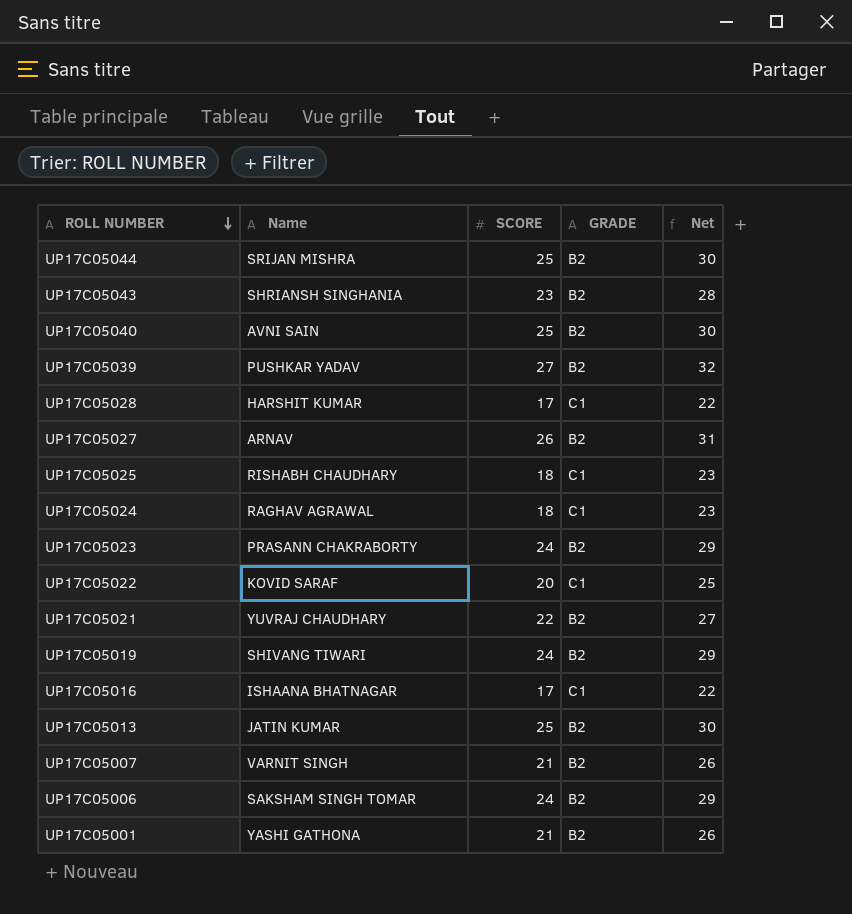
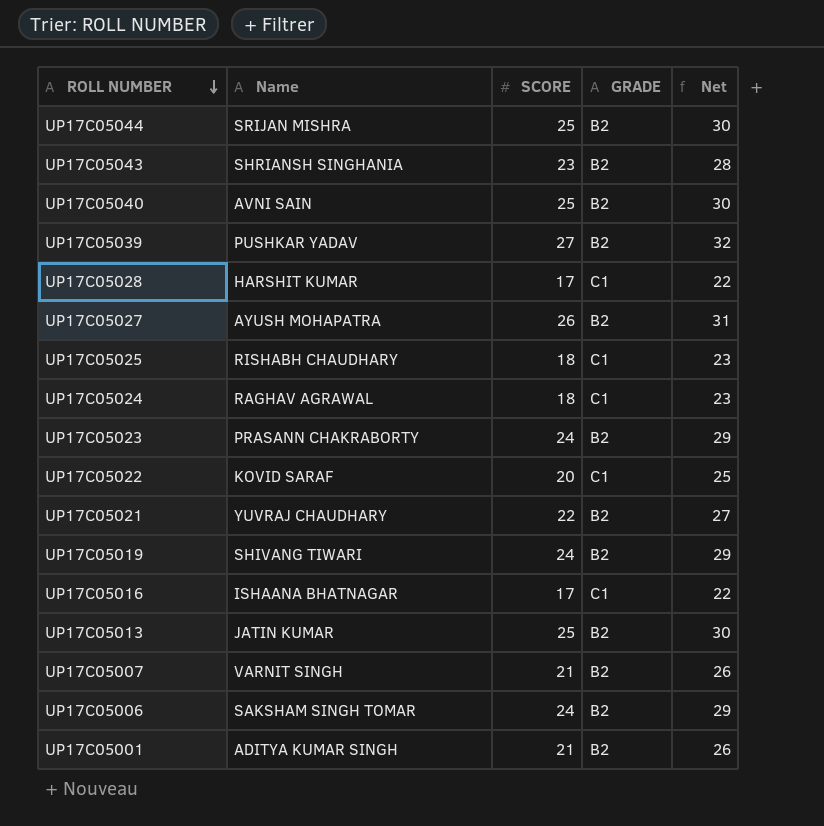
UP17C05027 | Name: ARNAV -> AYUSH MOHAPATRA
UP17C05001 | Name: YASHI GATHONA -> ADITYA KUMAR SINGH

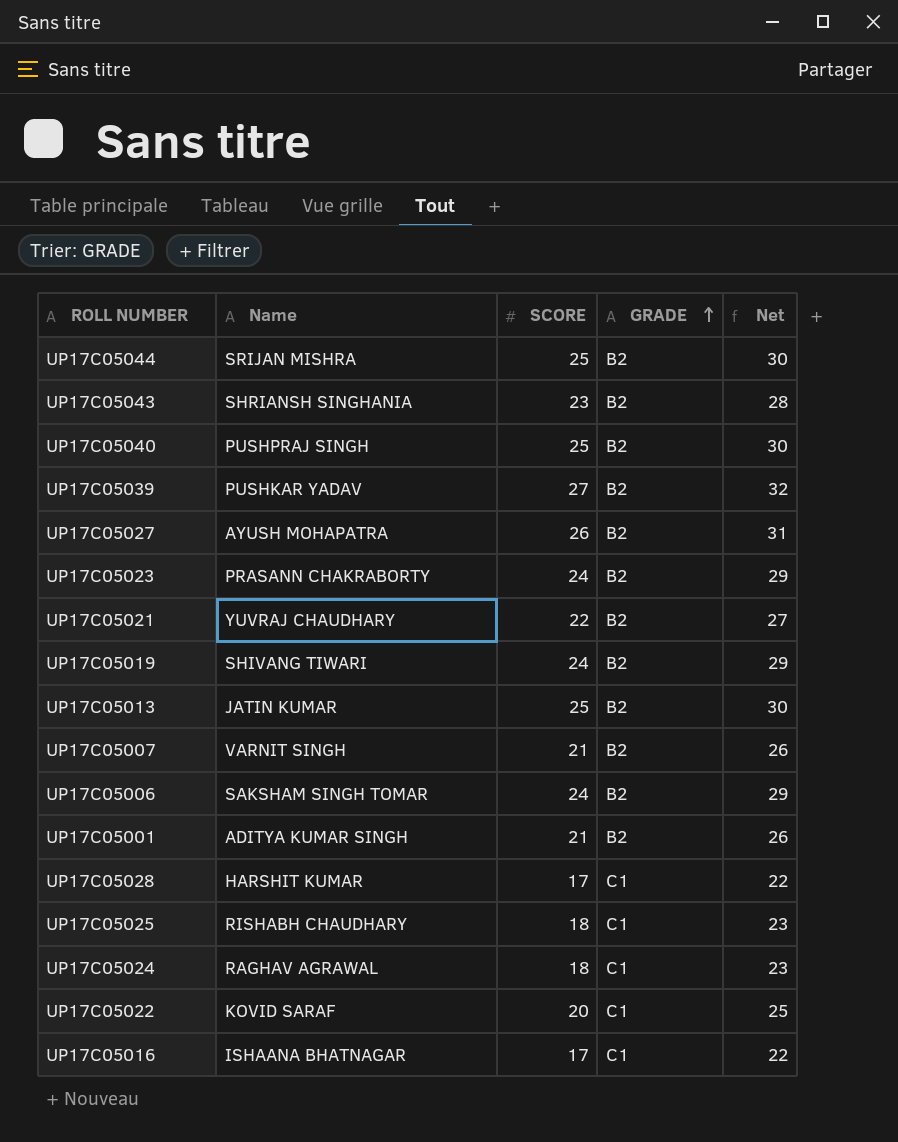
row order: ROLL NUMBER descending -> GRADE ascending
UP17C05040 | Name: AVNI SAIN -> PUSHPRAJ SINGH

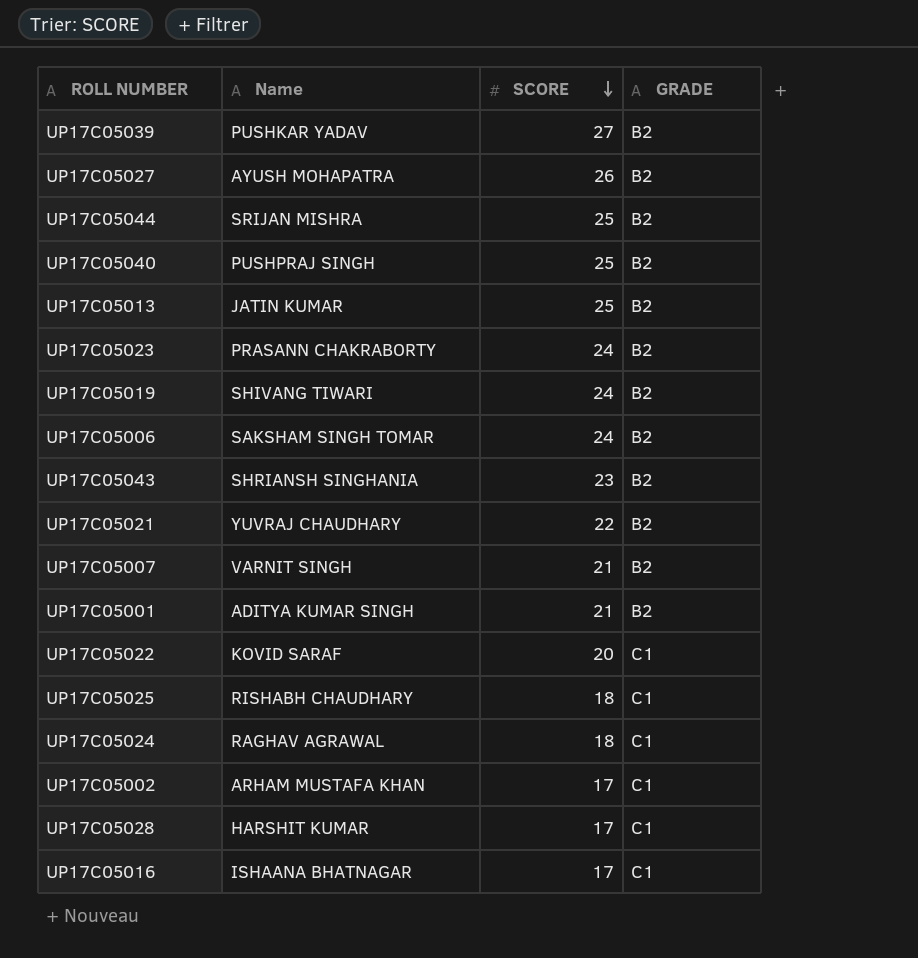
row order: GRADE ascending -> SCORE descending
column Net | formula: [SCORE] + 5 -> none
row UP17C05002: none -> ARHAM MUSTAFA KHAN | 17 | C1

